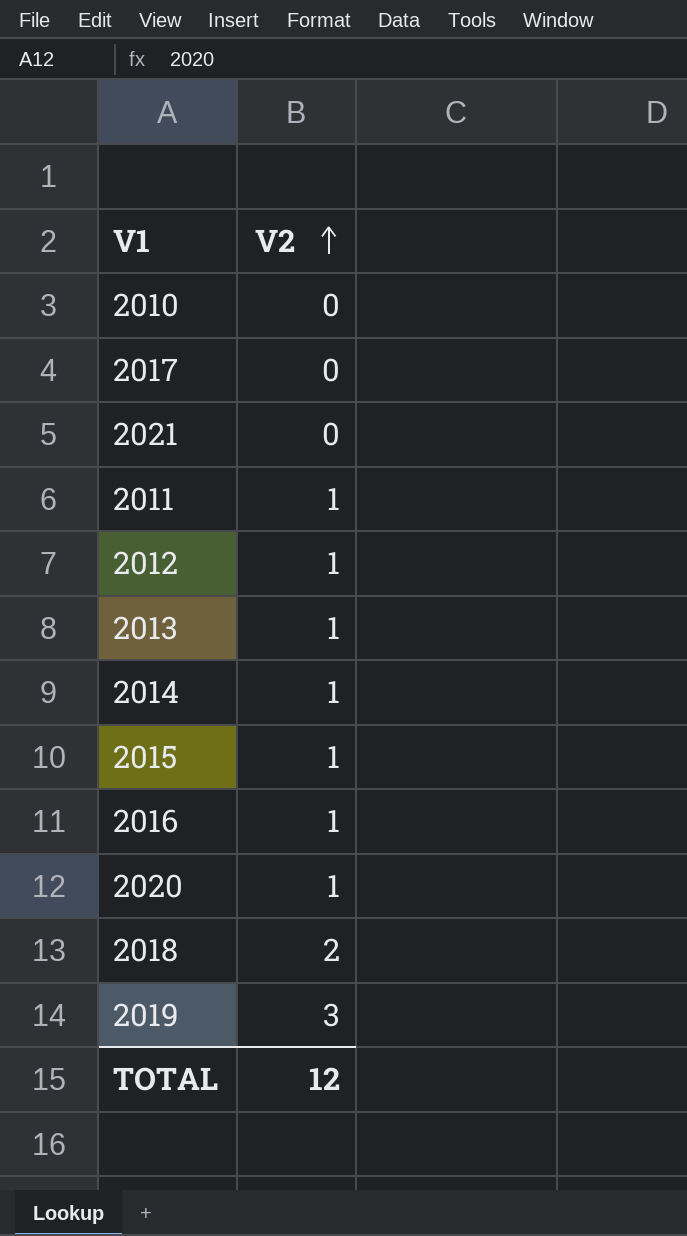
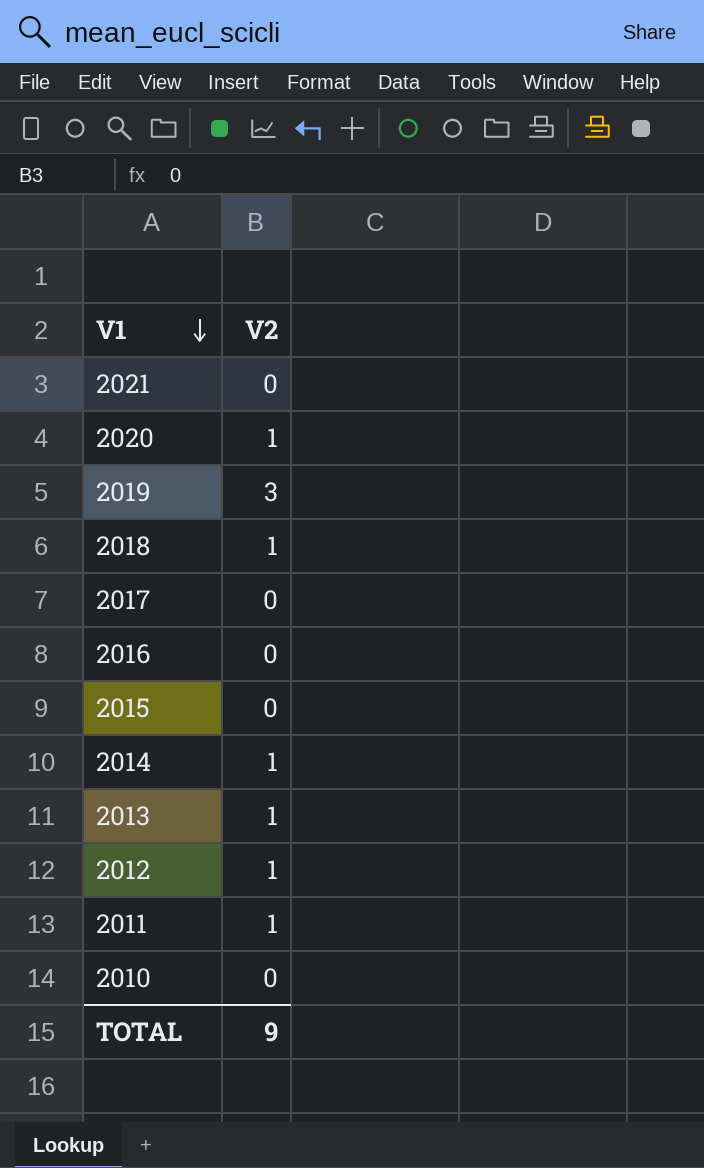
row order: V2 ascending -> V1 descending
2018 | V2: 2 -> 1
2016 | V2: 1 -> 0
2015 | V2: 1 -> 0
TOTAL | V2: 12 -> 9

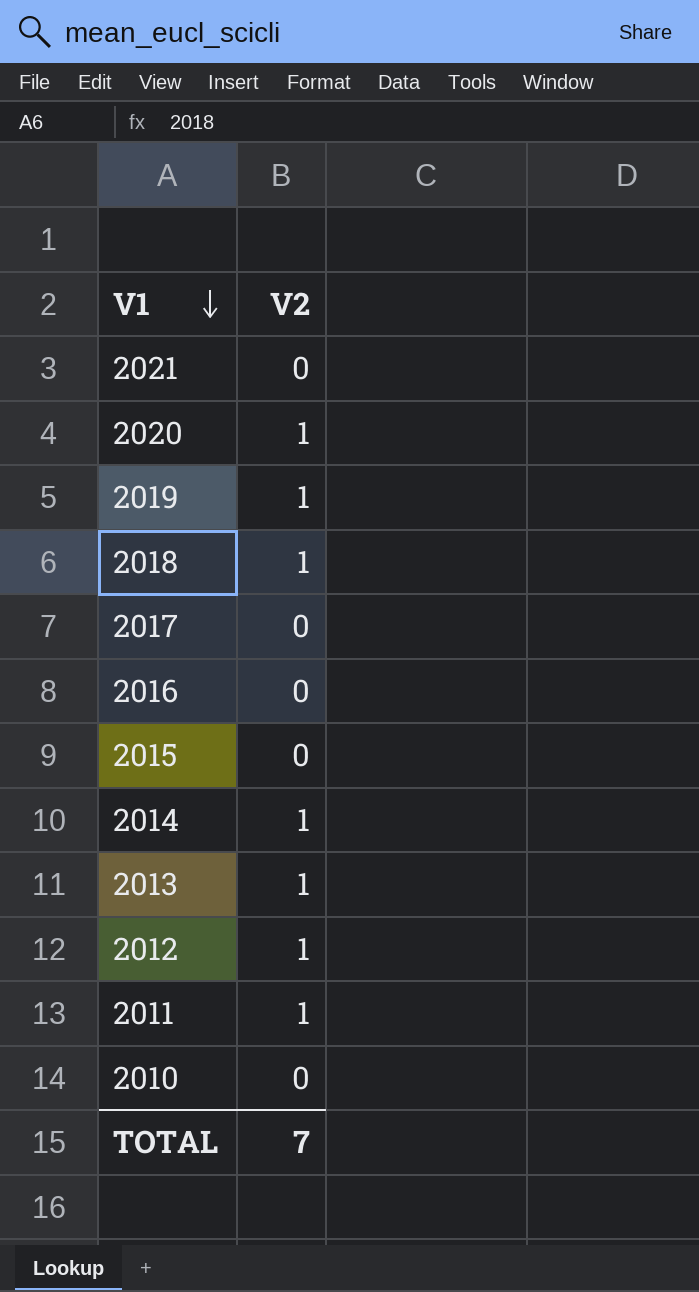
2019 | V2: 3 -> 1
TOTAL | V2: 9 -> 7

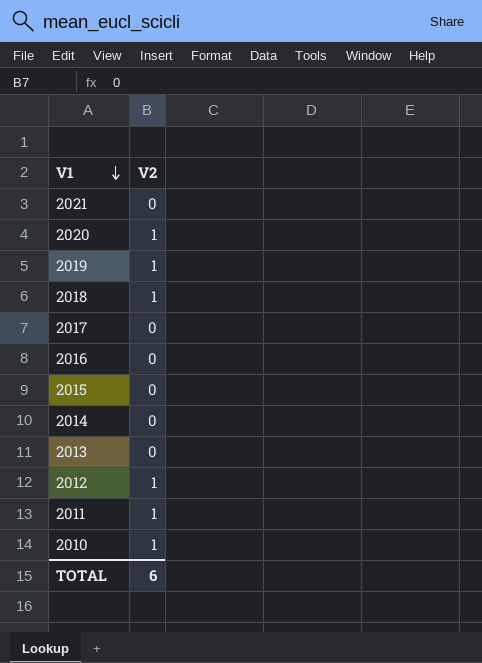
2014 | V2: 1 -> 0
2013 | V2: 1 -> 0
2010 | V2: 0 -> 1
TOTAL | V2: 7 -> 6

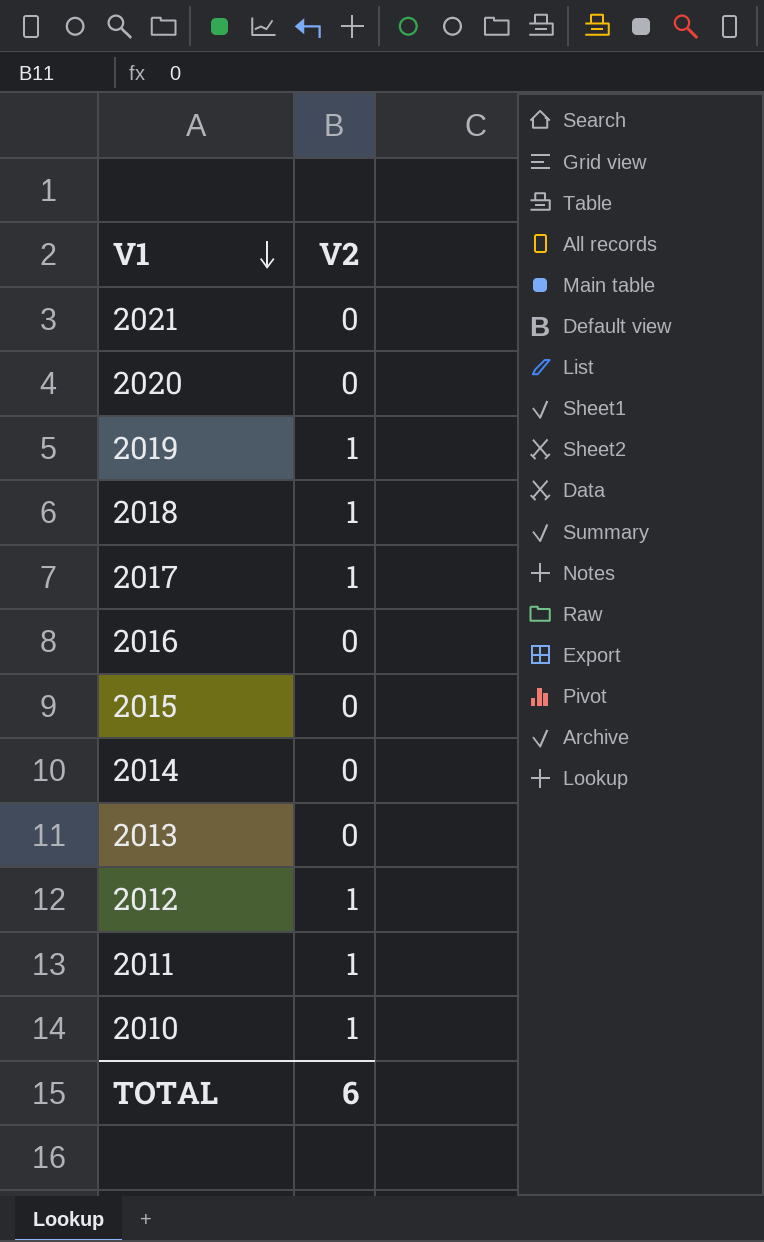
2020 | V2: 1 -> 0
2017 | V2: 0 -> 1

